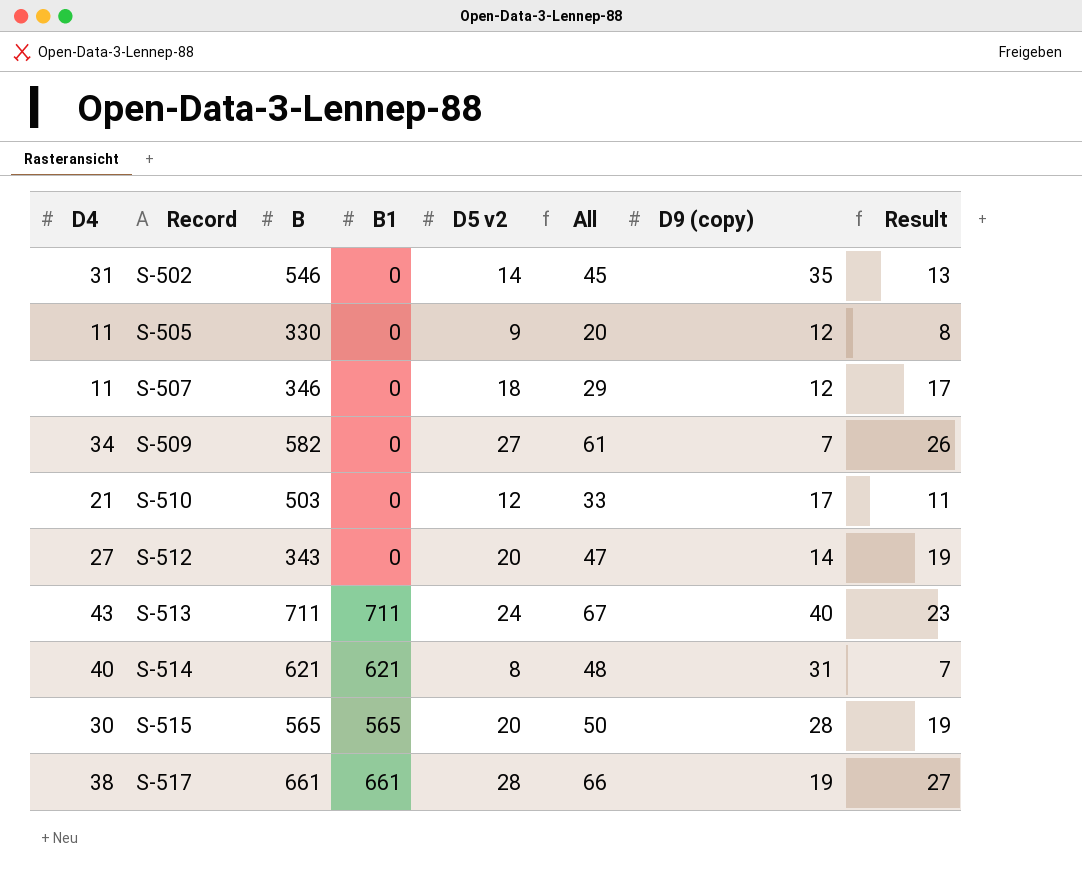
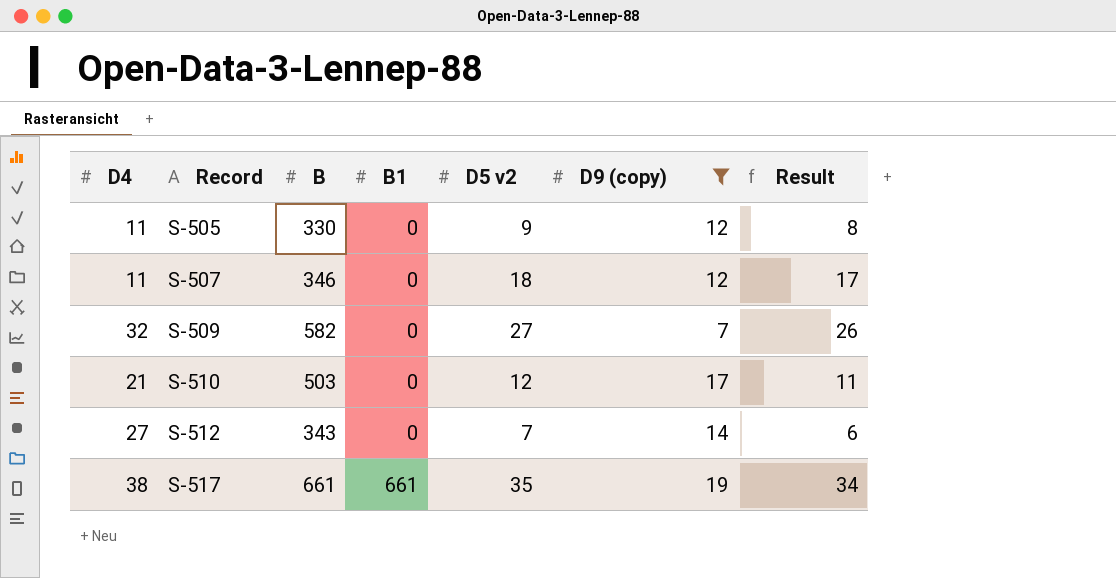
filter: none -> D9 (copy) <= 19
column All | formula: [D4] + [D5 v2] -> none
S-509 | D4: 34 -> 32
S-512 | D5 v2: 20 -> 7
S-512 | Result: 19 -> 6
S-517 | D5 v2: 28 -> 35
S-517 | Result: 27 -> 34

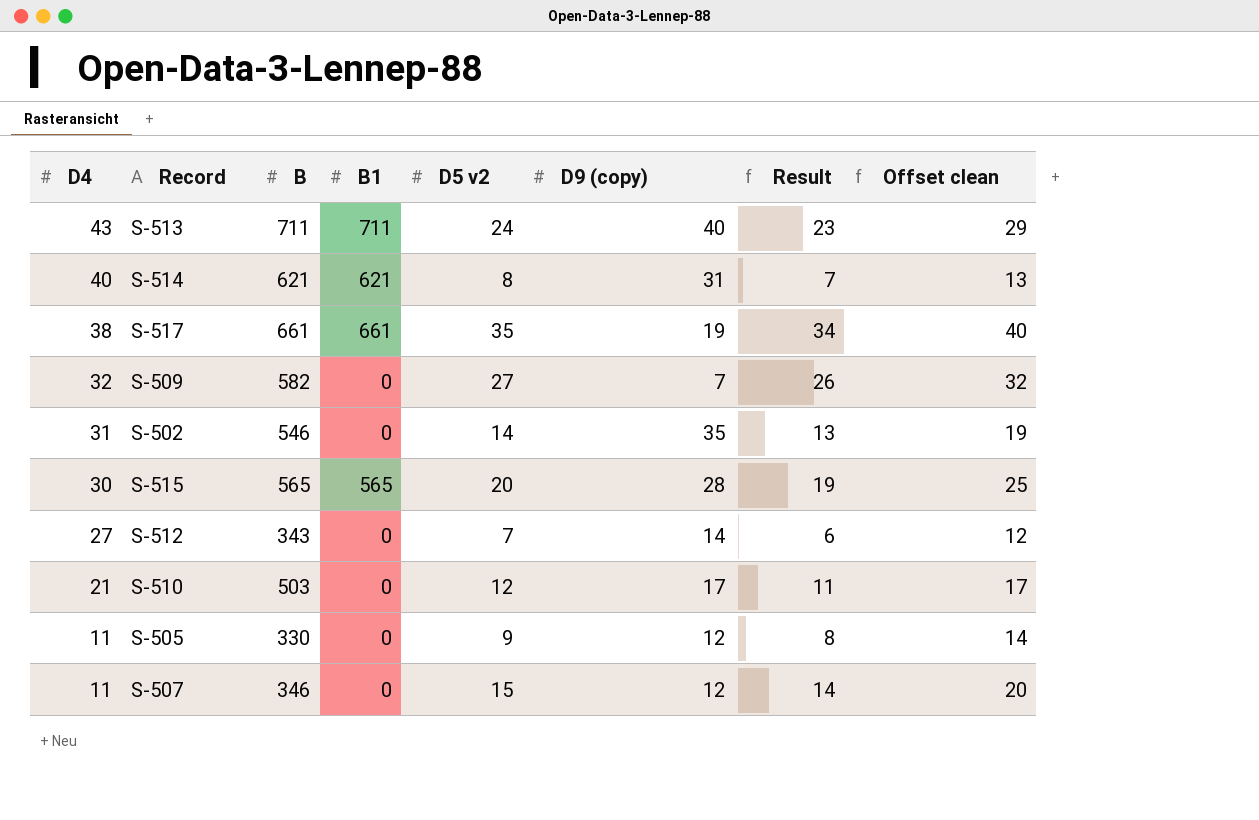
filter: D9 (copy) <= 19 -> none
row order: Record ascending -> D4 descending
column Offset clean | formula: none -> [D5 v2] + 5
S-507 | D5 v2: 18 -> 15
S-507 | Result: 17 -> 14

